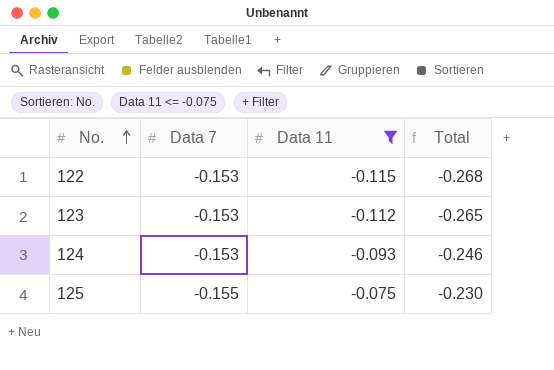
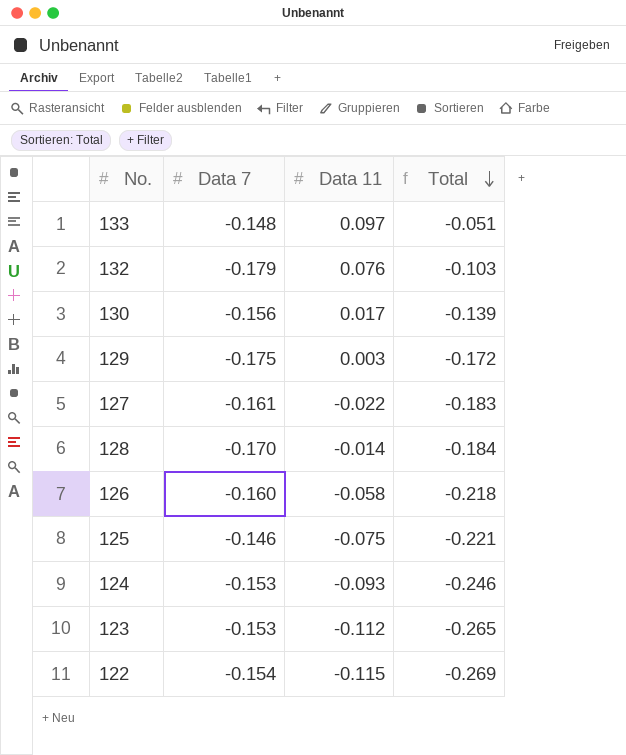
filter: Data 11 <= -0.075 -> none
row order: No. ascending -> Total descending
125 | Data 7: -0.155 -> -0.146
125 | Total: -0.230 -> -0.221
122 | Data 7: -0.153 -> -0.154
122 | Total: -0.268 -> -0.269

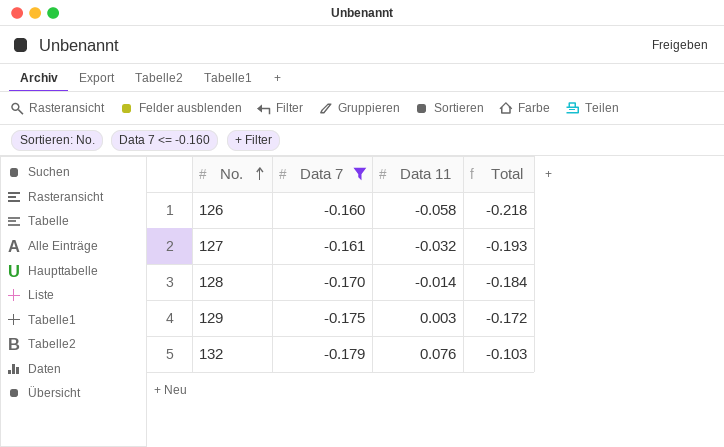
filter: none -> Data 7 <= -0.160
row order: Total descending -> No. ascending
127 | Data 11: -0.022 -> -0.032
127 | Total: -0.183 -> -0.193

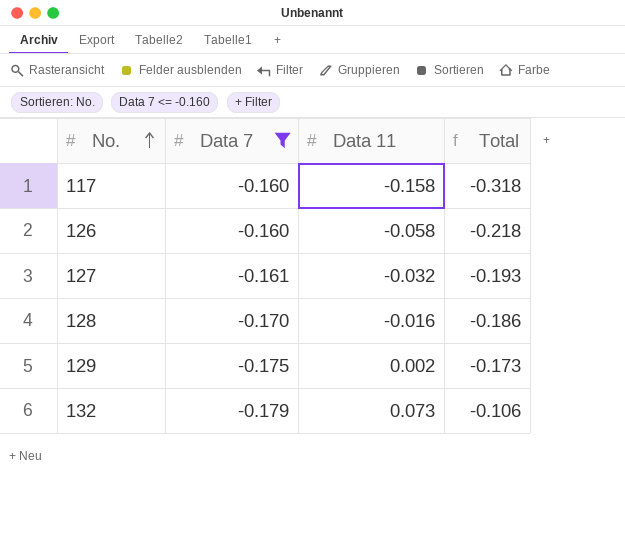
row 117: none -> -0.160 | -0.158 | -0.318
128 | Data 11: -0.014 -> -0.016
128 | Total: -0.184 -> -0.186
129 | Data 11: 0.003 -> 0.002
129 | Total: -0.172 -> -0.173
132 | Data 11: 0.076 -> 0.073
132 | Total: -0.103 -> -0.106

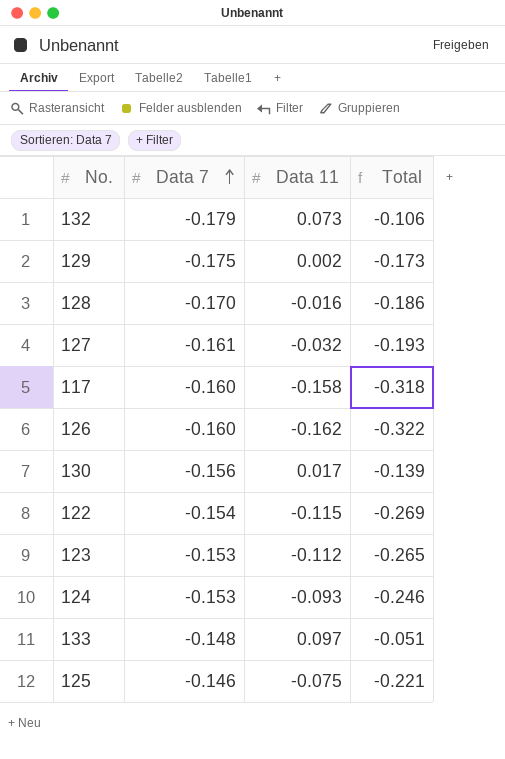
filter: Data 7 <= -0.160 -> none
row order: No. ascending -> Data 7 ascending
126 | Data 11: -0.058 -> -0.162
126 | Total: -0.218 -> -0.322

